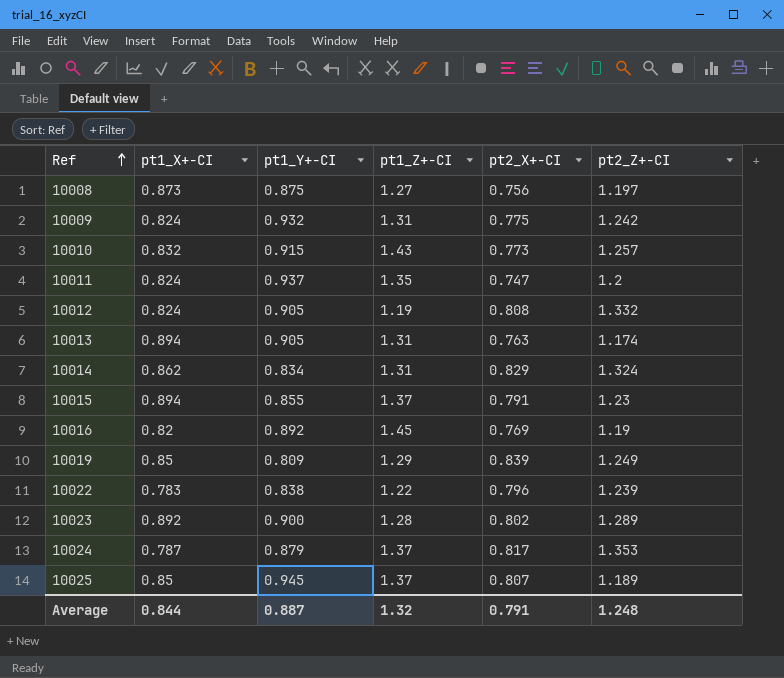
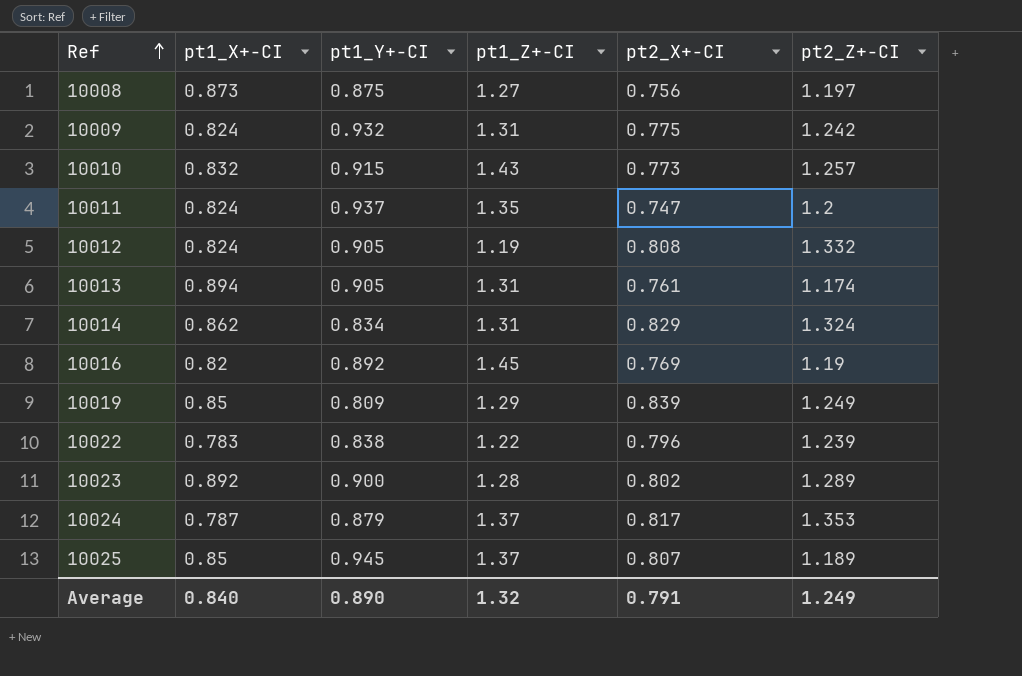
row 10015: 0.894 | 0.855 | 1.37 | 0.791 | 1.23 -> none
10013 | pt2_X+-CI: 0.763 -> 0.761
Average | pt1_X+-CI: 0.844 -> 0.840
Average | pt1_Y+-CI: 0.887 -> 0.890
Average | pt2_Z+-CI: 1.248 -> 1.249

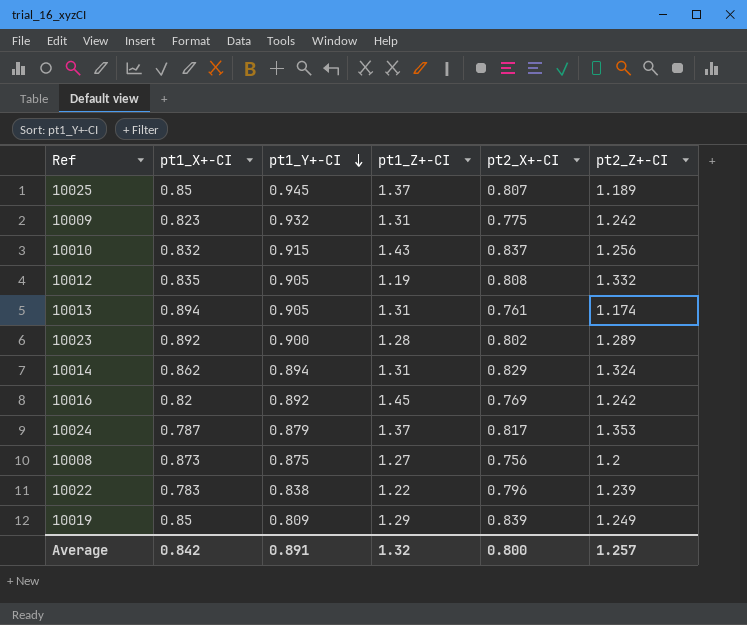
row order: Ref ascending -> pt1_Y+-CI descending
row 10011: 0.824 | 0.937 | 1.35 | 0.747 | 1.2 -> none
10009 | pt1_X+-CI: 0.824 -> 0.823
10010 | pt2_X+-CI: 0.773 -> 0.837
10010 | pt2_Z+-CI: 1.257 -> 1.256
10012 | pt1_X+-CI: 0.824 -> 0.835
10014 | pt1_Y+-CI: 0.834 -> 0.894
10016 | pt2_Z+-CI: 1.19 -> 1.242
10008 | pt2_Z+-CI: 1.197 -> 1.2
Average | pt1_X+-CI: 0.840 -> 0.842
Average | pt1_Y+-CI: 0.890 -> 0.891
Average | pt2_X+-CI: 0.791 -> 0.800
Average | pt2_Z+-CI: 1.249 -> 1.257

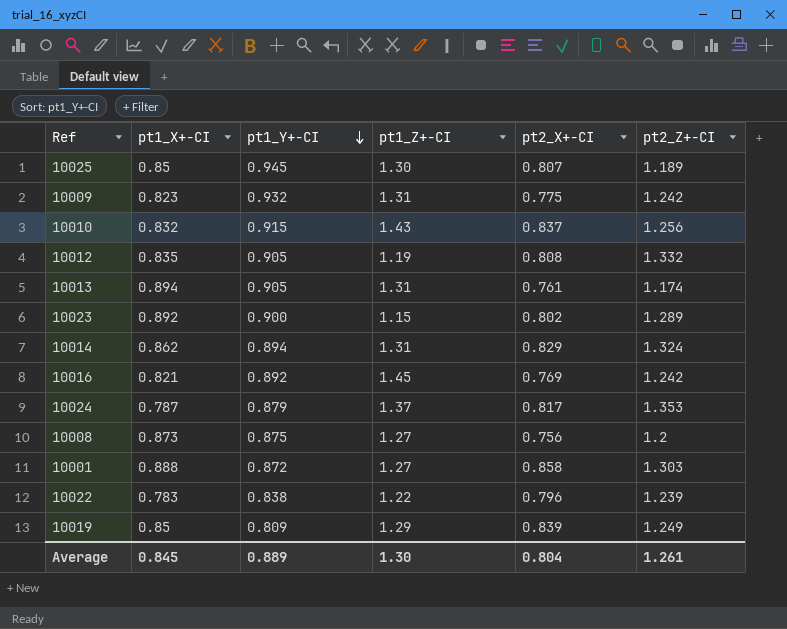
10025 | pt1_Z+-CI: 1.37 -> 1.30
10023 | pt1_Z+-CI: 1.28 -> 1.15
10016 | pt1_X+-CI: 0.82 -> 0.821
row 10001: none -> 0.888 | 0.872 | 1.27 | 0.858 | 1.303
Average | pt1_X+-CI: 0.842 -> 0.845
Average | pt1_Y+-CI: 0.891 -> 0.889
Average | pt1_Z+-CI: 1.32 -> 1.30
Average | pt2_X+-CI: 0.800 -> 0.804
Average | pt2_Z+-CI: 1.257 -> 1.261

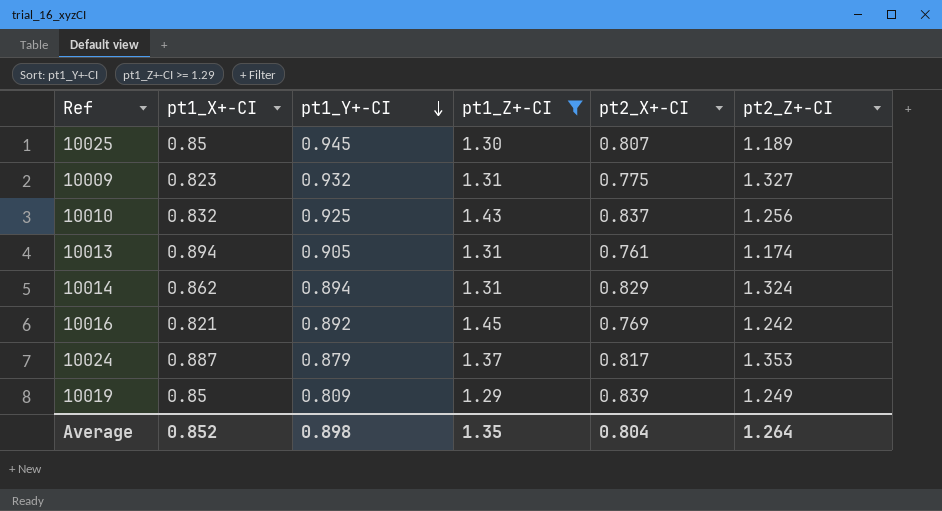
filter: none -> pt1_Z+-CI >= 1.29
10009 | pt2_Z+-CI: 1.242 -> 1.327
10010 | pt1_Y+-CI: 0.915 -> 0.925
10024 | pt1_X+-CI: 0.787 -> 0.887
Average | pt1_X+-CI: 0.845 -> 0.852
Average | pt1_Y+-CI: 0.889 -> 0.898
Average | pt1_Z+-CI: 1.30 -> 1.35
Average | pt2_Z+-CI: 1.261 -> 1.264

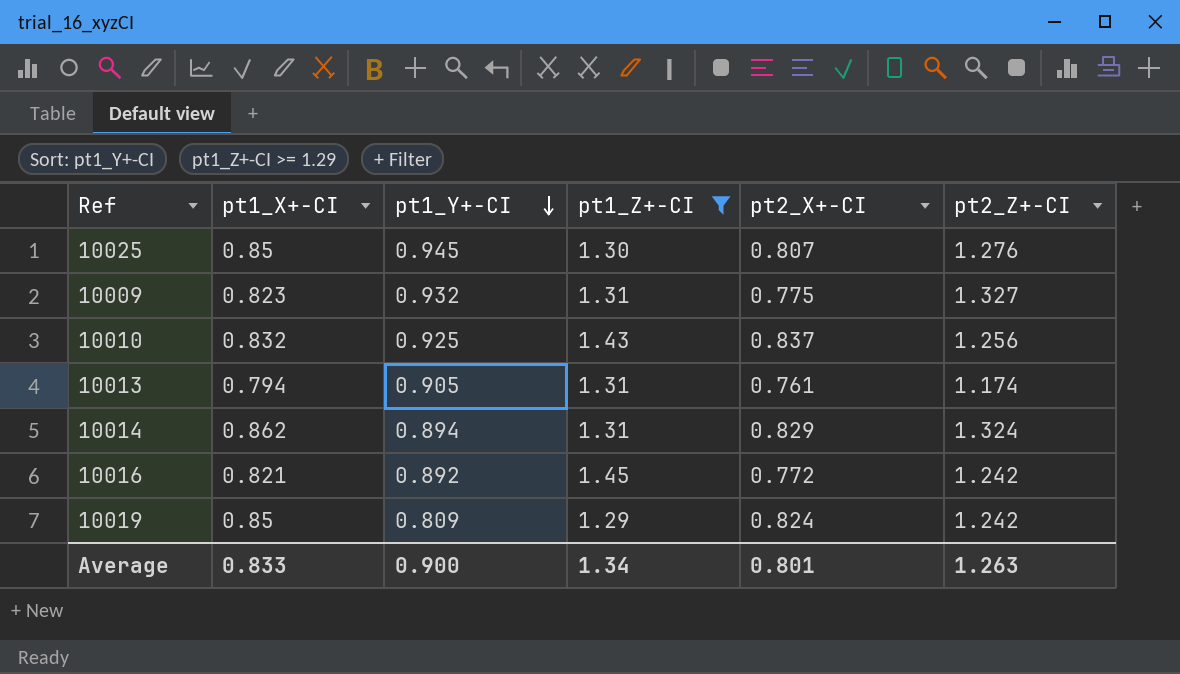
row 10024: 0.887 | 0.879 | 1.37 | 0.817 | 1.353 -> none
10025 | pt2_Z+-CI: 1.189 -> 1.276
10013 | pt1_X+-CI: 0.894 -> 0.794
10016 | pt2_X+-CI: 0.769 -> 0.772
10019 | pt2_X+-CI: 0.839 -> 0.824
10019 | pt2_Z+-CI: 1.249 -> 1.242
Average | pt1_X+-CI: 0.852 -> 0.833
Average | pt1_Y+-CI: 0.898 -> 0.900
Average | pt1_Z+-CI: 1.35 -> 1.34
Average | pt2_X+-CI: 0.804 -> 0.801
Average | pt2_Z+-CI: 1.264 -> 1.263

